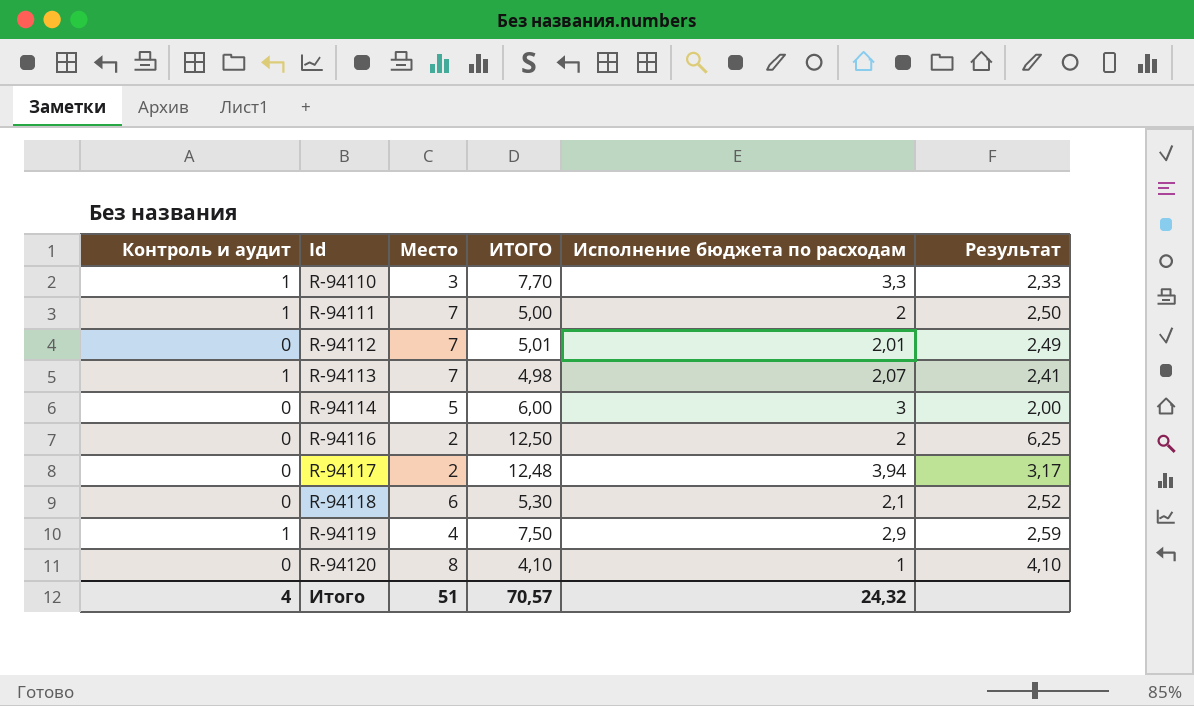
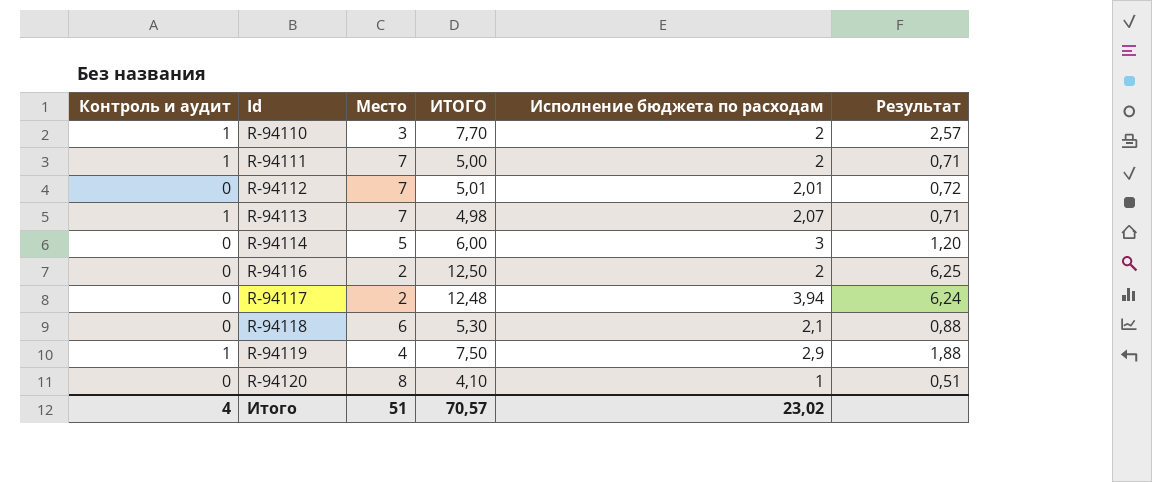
column Результат | formula: [ИТОГО] / [Исполнение бюджета по расходам] -> [ИТОГО] / [Место]
R-94110 | Исполнение бюджета по расходам: 3,3 -> 2
Итого | Исполнение бюджета по расходам: 24,32 -> 23,02

